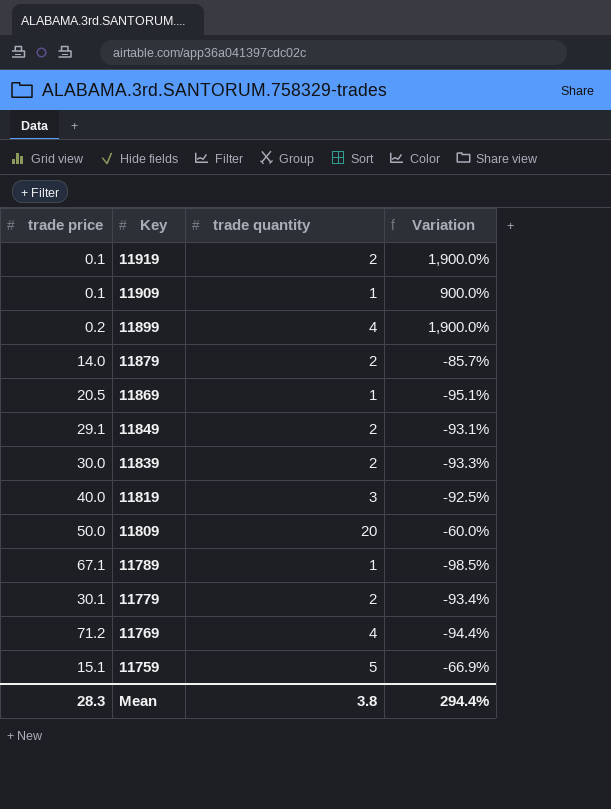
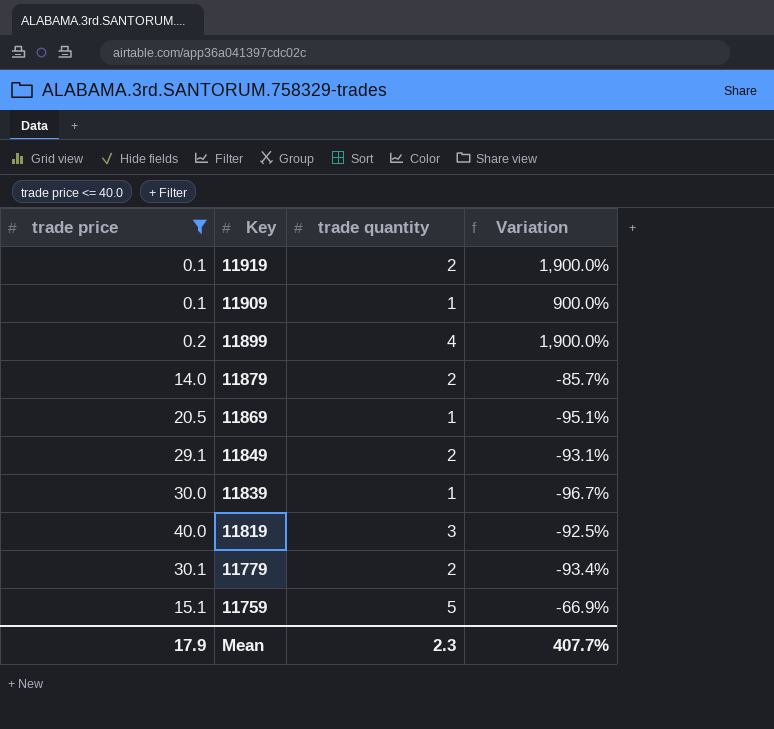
filter: none -> trade price <= 40.0
11839 | trade quantity: 2 -> 1
11839 | Variation: -93.3% -> -96.7%
Mean | trade price: 28.3 -> 17.9
Mean | trade quantity: 3.8 -> 2.3
Mean | Variation: 294.4% -> 407.7%

